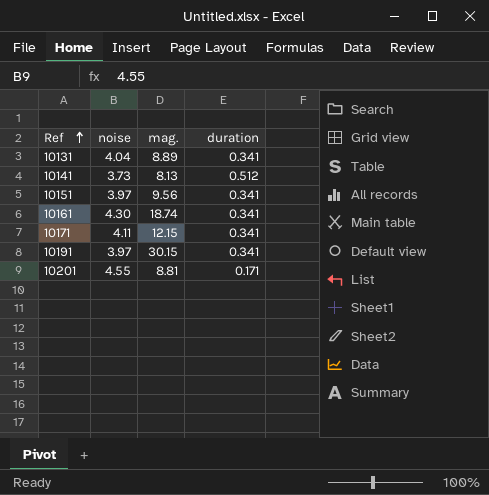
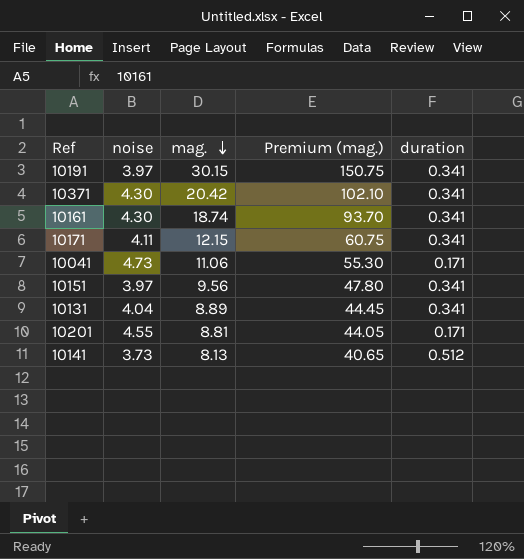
row order: Ref ascending -> mag. descending
column Premium (mag.) | formula: none -> [mag.] * 5
row 10371: none -> 4.30 | 20.42 | 102.10 | 0.341
row 10041: none -> 4.73 | 11.06 | 55.30 | 0.171

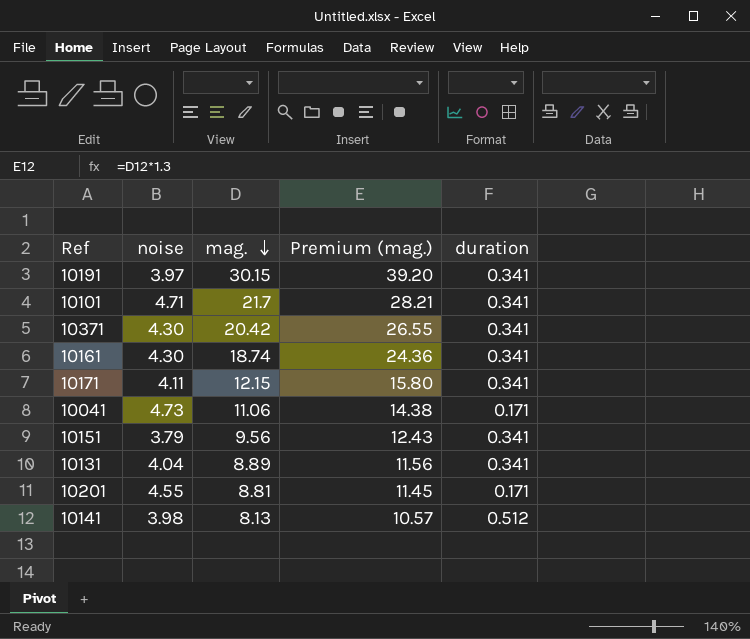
column Premium (mag.) | formula: [mag.] * 5 -> [mag.] * 1.3
row 10101: none -> 4.71 | 21.7 | 28.21 | 0.341
10151 | noise: 3.97 -> 3.79
10141 | noise: 3.73 -> 3.98

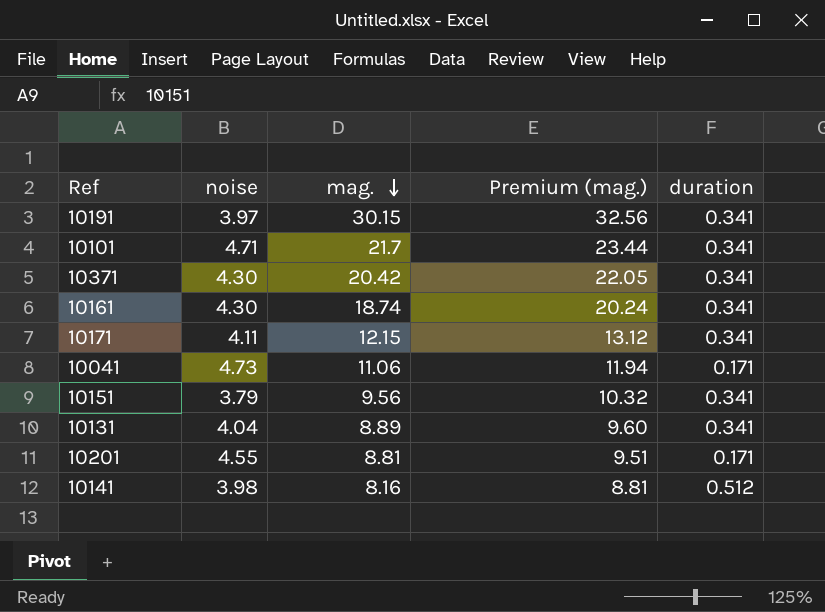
column Premium (mag.) | formula: [mag.] * 1.3 -> [mag.] * 1.08
10141 | mag.: 8.13 -> 8.16

